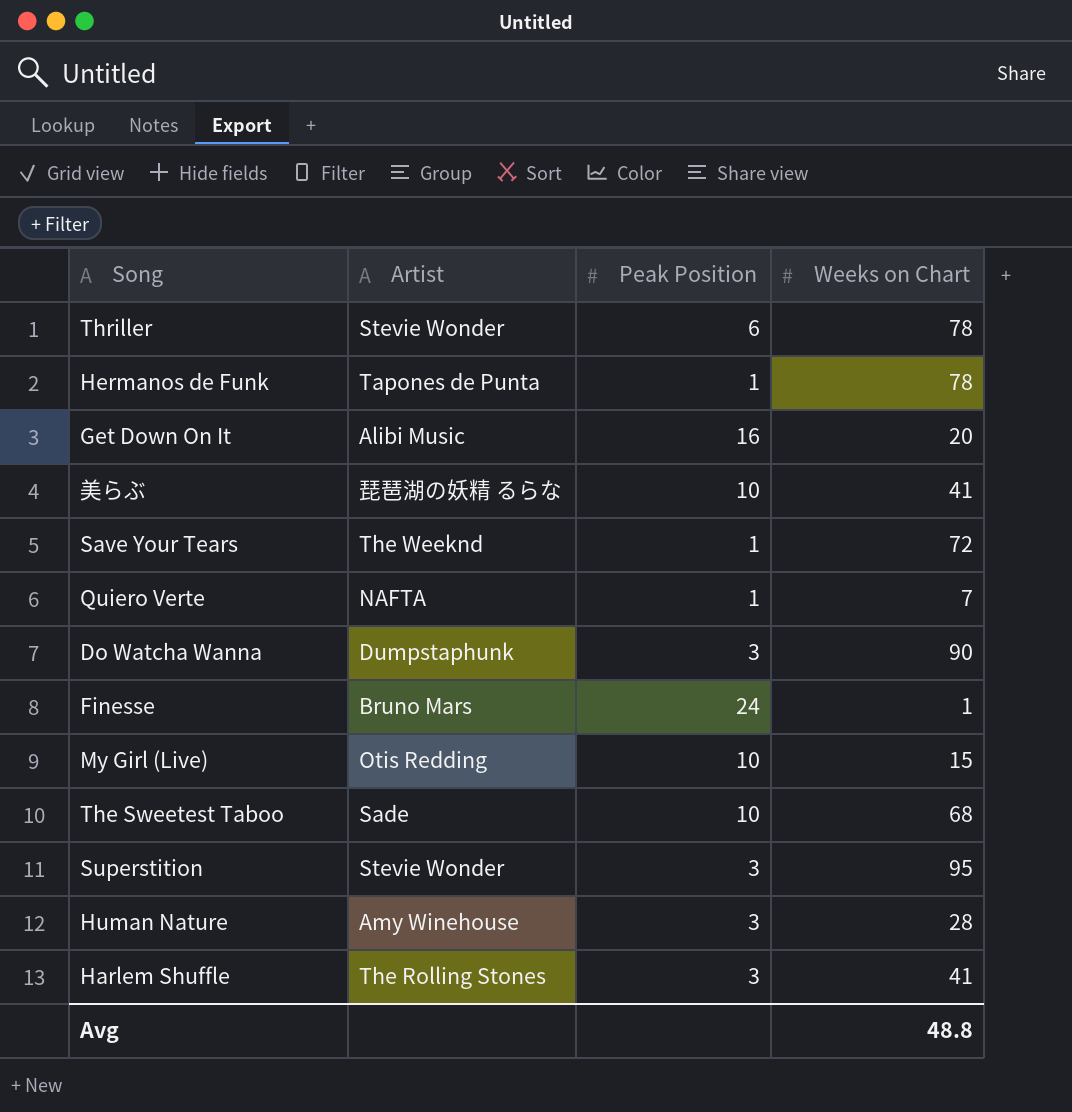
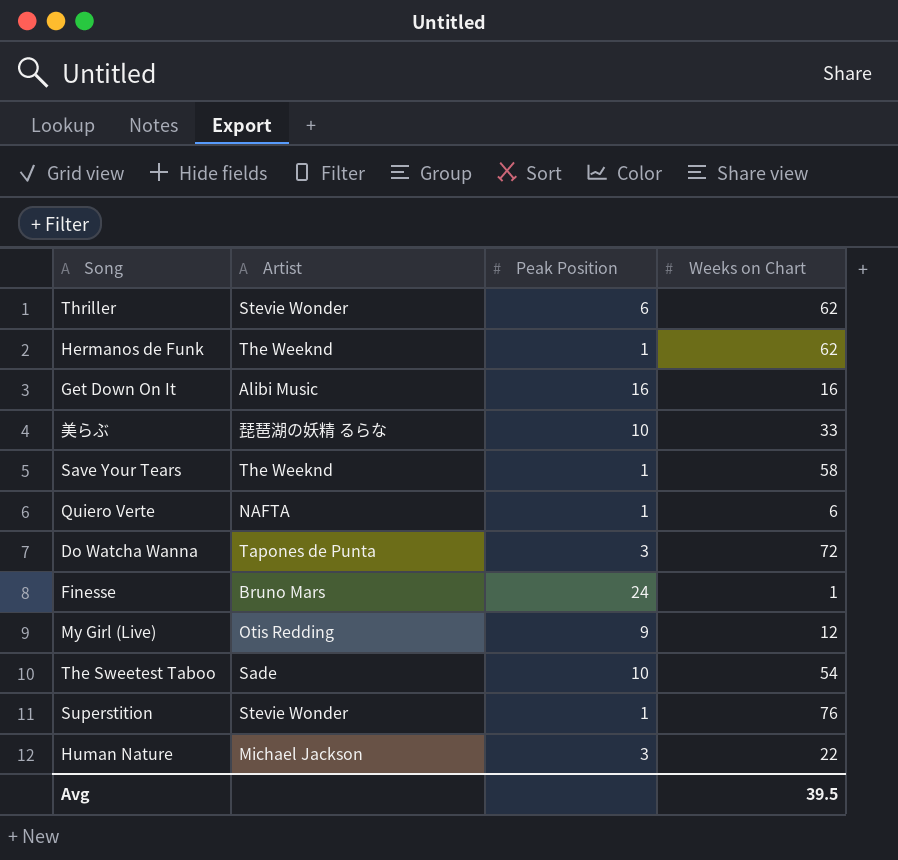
row Harlem Shuffle: The Rolling Stones | 3 | 41 -> none
Thriller | Weeks on Chart: 78 -> 62
Hermanos de Funk | Artist: Tapones de Punta -> The Weeknd
Hermanos de Funk | Weeks on Chart: 78 -> 62
Get Down On It | Weeks on Chart: 20 -> 16
美らぶ | Weeks on Chart: 41 -> 33
Save Your Tears | Weeks on Chart: 72 -> 58
Quiero Verte | Weeks on Chart: 7 -> 6
Do Watcha Wanna | Artist: Dumpstaphunk -> Tapones de Punta
Do Watcha Wanna | Weeks on Chart: 90 -> 72
My Girl (Live) | Peak Position: 10 -> 9
My Girl (Live) | Weeks on Chart: 15 -> 12
The Sweetest Taboo | Weeks on Chart: 68 -> 54
Superstition | Peak Position: 3 -> 1
Superstition | Weeks on Chart: 95 -> 76
Human Nature | Artist: Amy Winehouse -> Michael Jackson
Human Nature | Weeks on Chart: 28 -> 22
Avg | Weeks on Chart: 48.8 -> 39.5

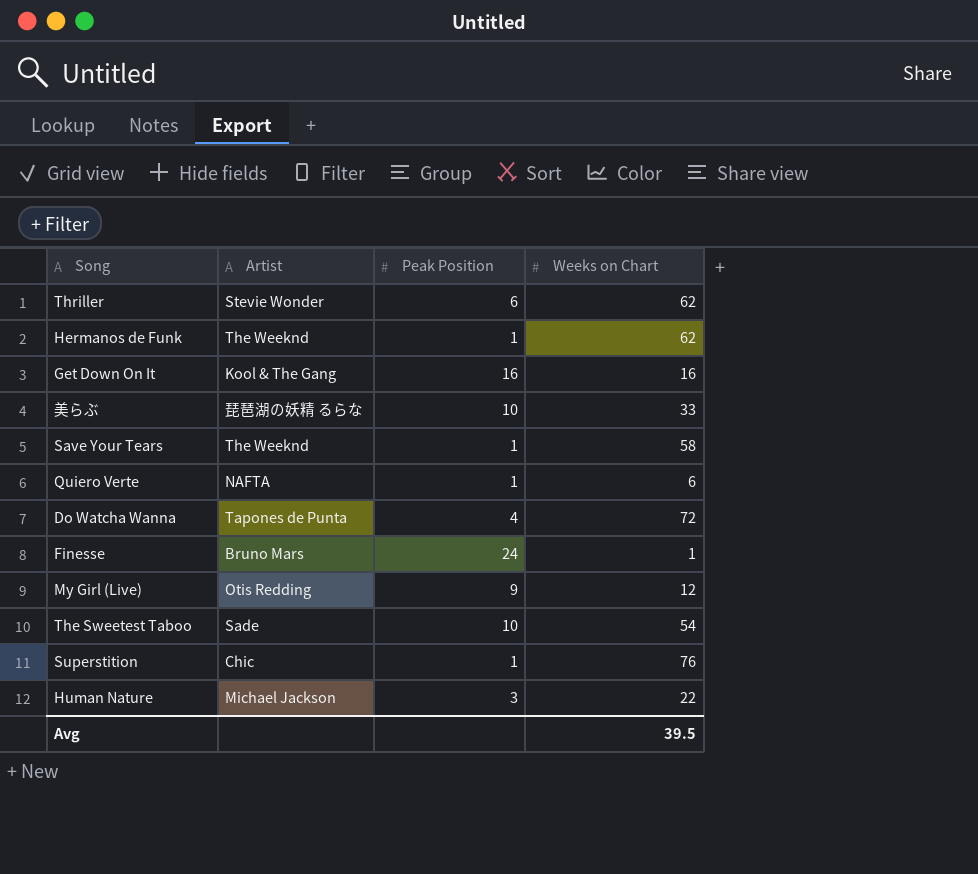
Get Down On It | Artist: Alibi Music -> Kool & The Gang
Do Watcha Wanna | Peak Position: 3 -> 4
Superstition | Artist: Stevie Wonder -> Chic

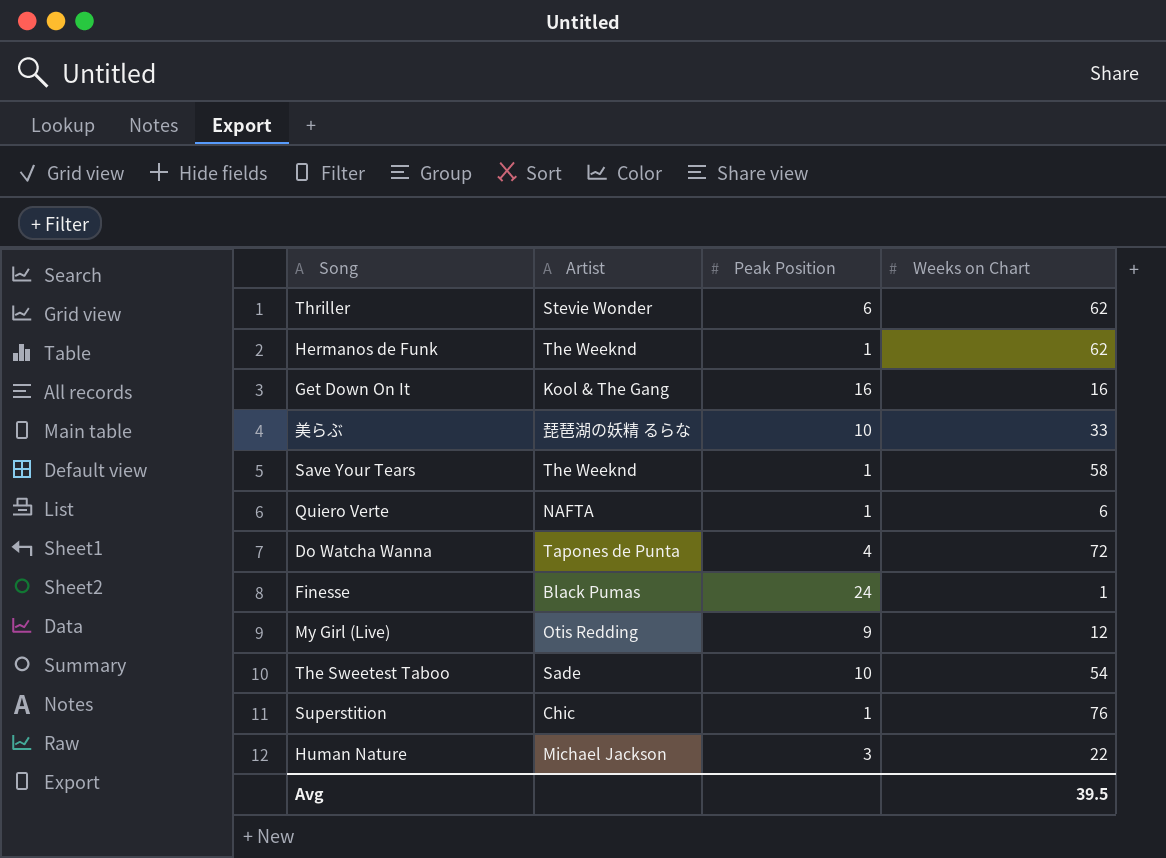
Finesse | Artist: Bruno Mars -> Black Pumas

